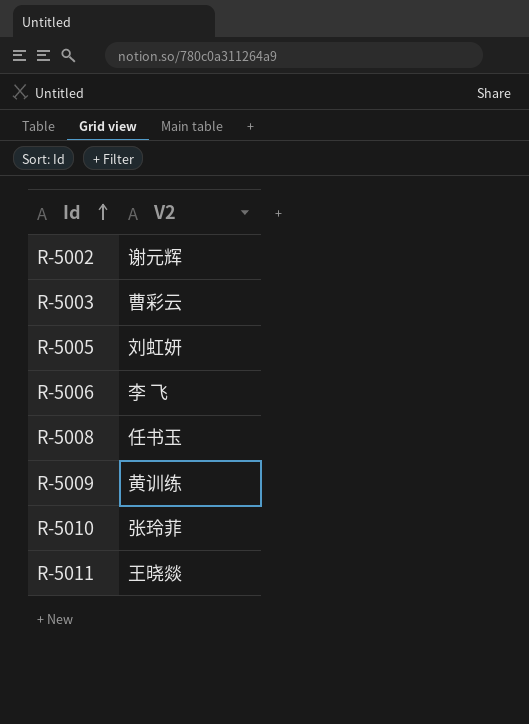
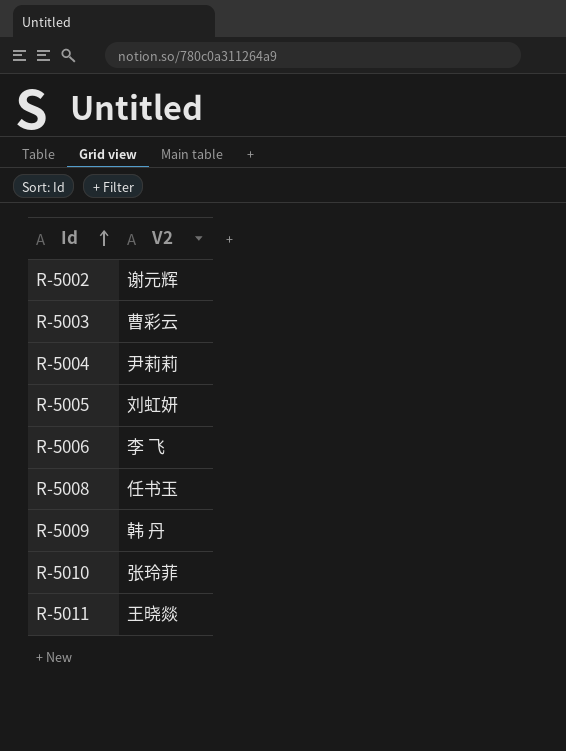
row R-5004: none -> 尹莉莉
R-5009 | V2: 黄训练 -> 韩 丹

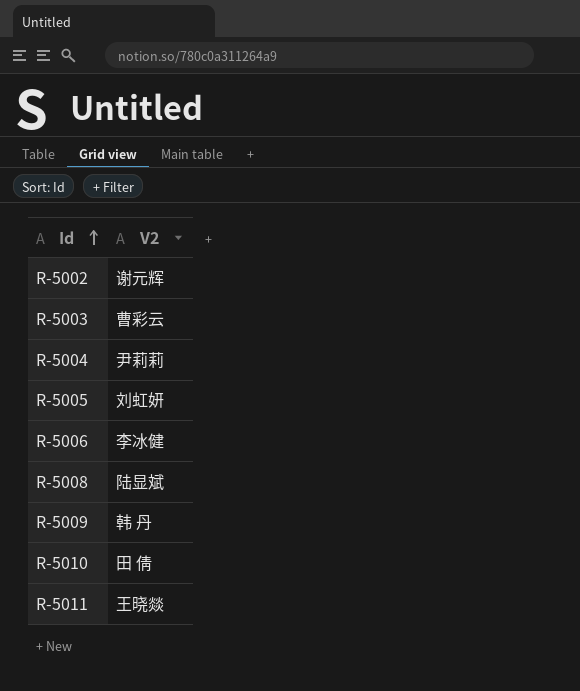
R-5006 | V2: 李 飞 -> 李冰健
R-5008 | V2: 任书玉 -> 陆显斌
R-5010 | V2: 张玲菲 -> 田 倩

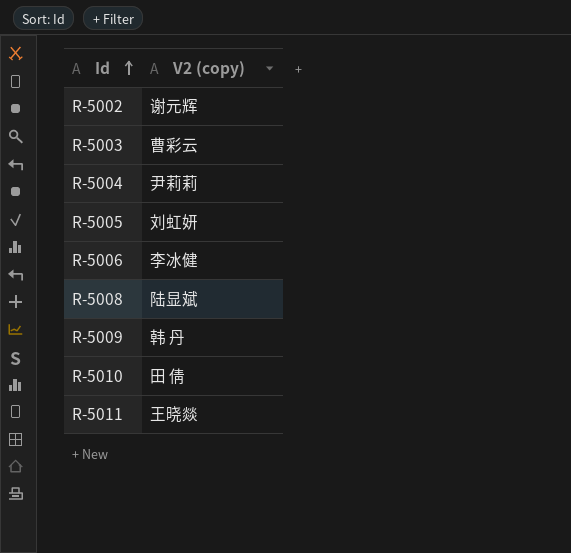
column name: V2 -> V2 (copy)

